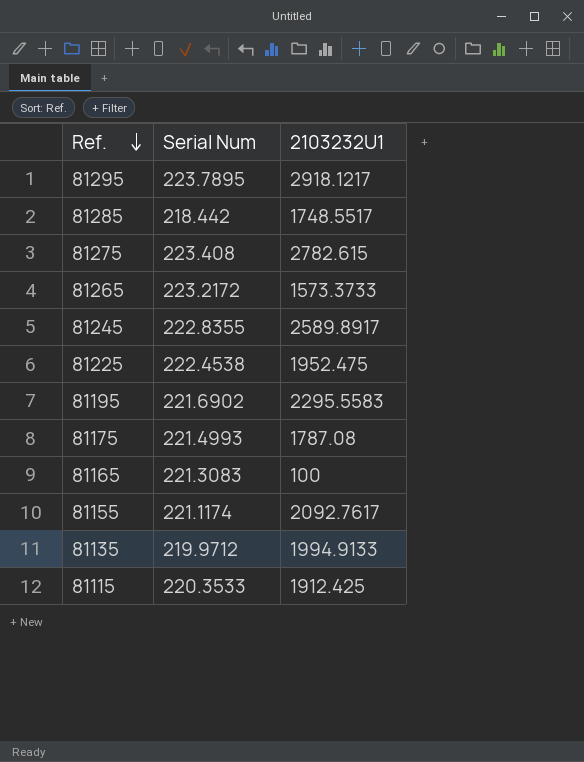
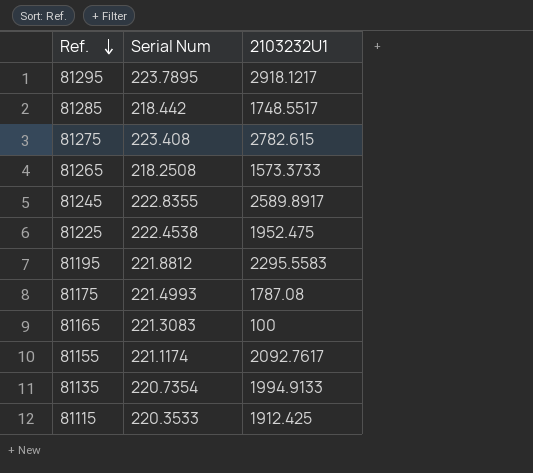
81265 | Serial Num: 223.2172 -> 218.2508
81195 | Serial Num: 221.6902 -> 221.8812
81135 | Serial Num: 219.9712 -> 220.7354

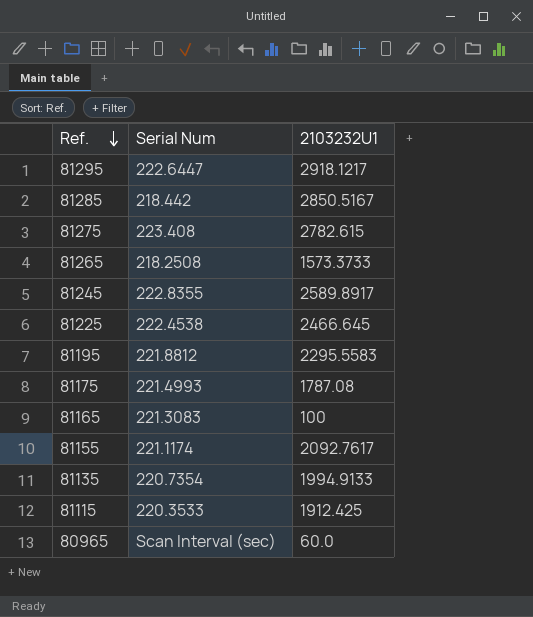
81295 | Serial Num: 223.7895 -> 222.6447
81285 | 2103232U1: 1748.5517 -> 2850.5167
81225 | 2103232U1: 1952.475 -> 2466.645
row 80965: none -> Scan Interval (sec) | 60.0

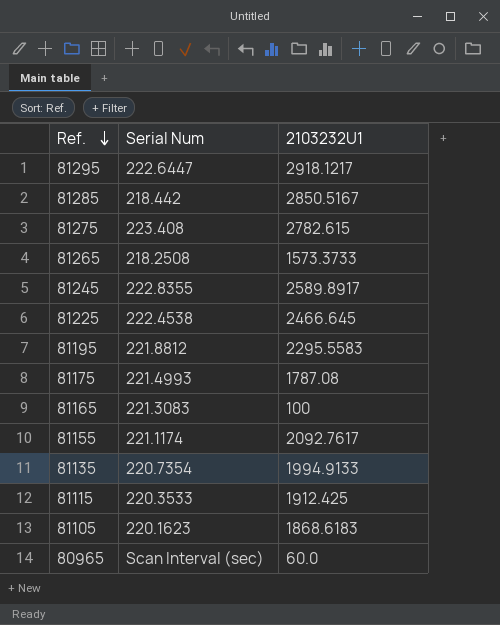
row 81105: none -> 220.1623 | 1868.6183

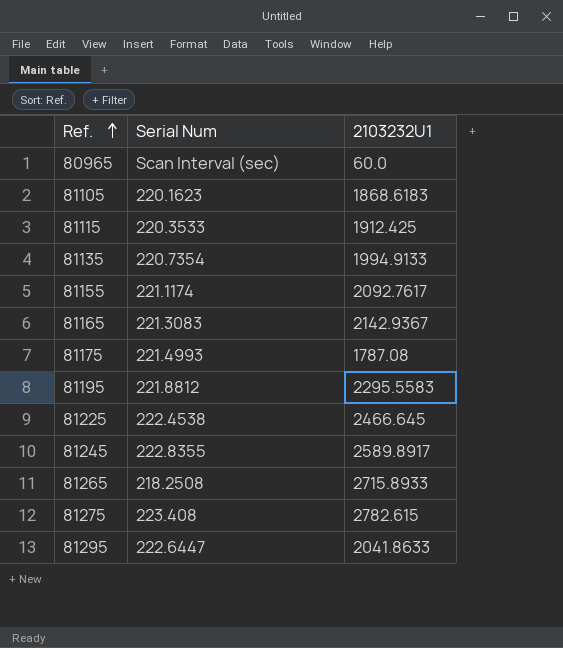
row order: Ref. descending -> Ref. ascending
row 81285: 218.442 | 2850.5167 -> none
81165 | 2103232U1: 100 -> 2142.9367
81265 | 2103232U1: 1573.3733 -> 2715.8933
81295 | 2103232U1: 2918.1217 -> 2041.8633

